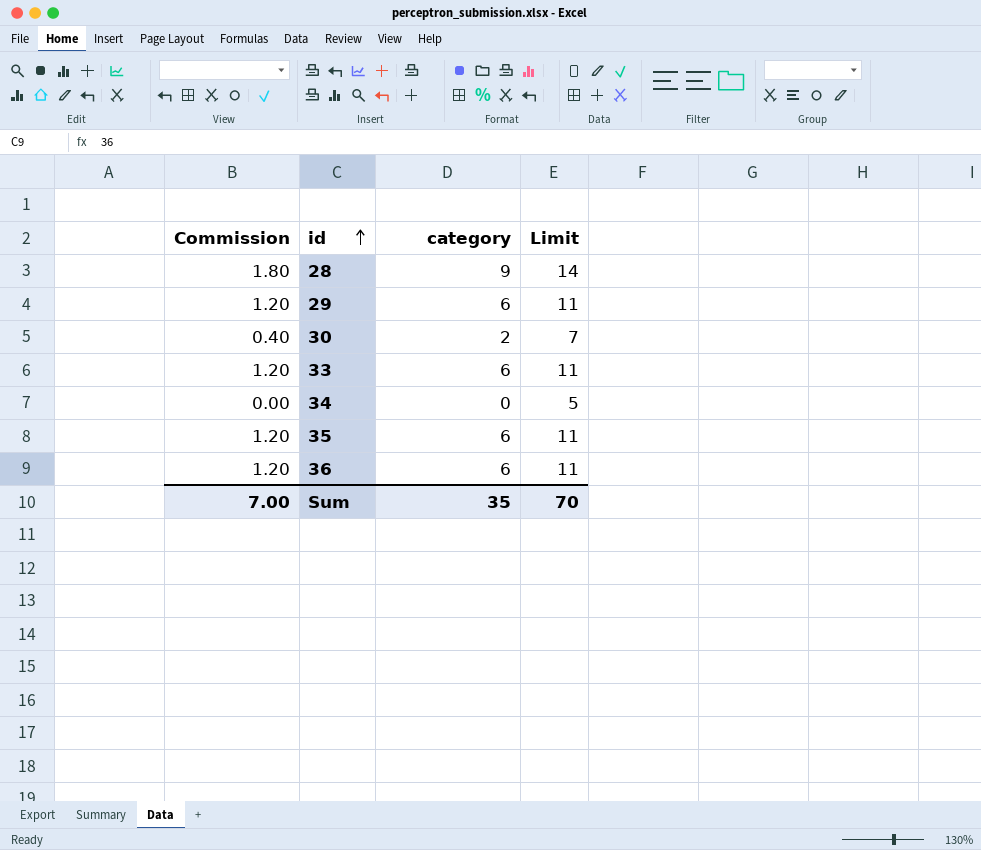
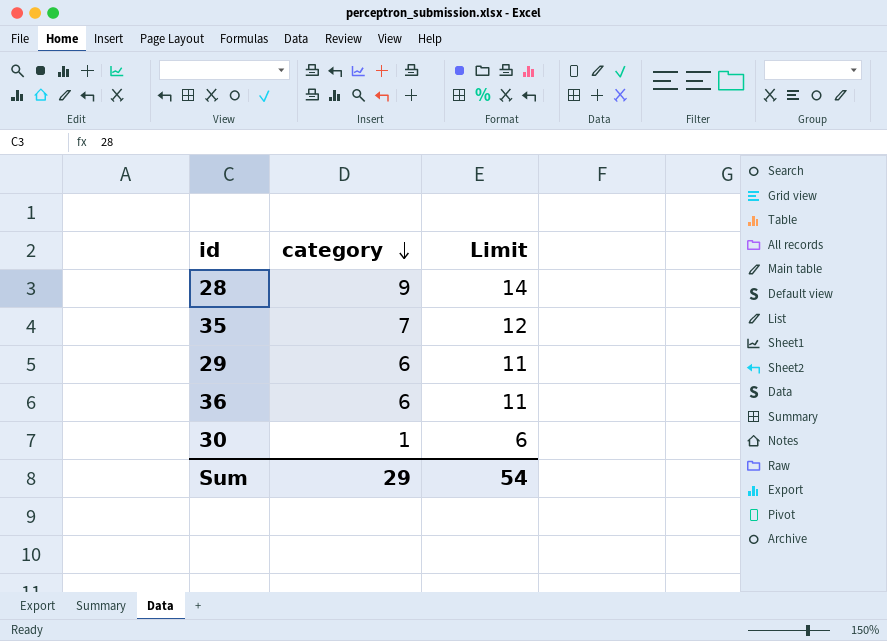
row order: id ascending -> category descending
column Commission | formula: [category] * 0.2 -> none
row 33: 1.20 | 6 | 11 -> none
row 34: 0.00 | 0 | 5 -> none
35 | category: 6 -> 7
35 | Limit: 11 -> 12
30 | category: 2 -> 1
30 | Limit: 7 -> 6
Sum | category: 35 -> 29
Sum | Limit: 70 -> 54

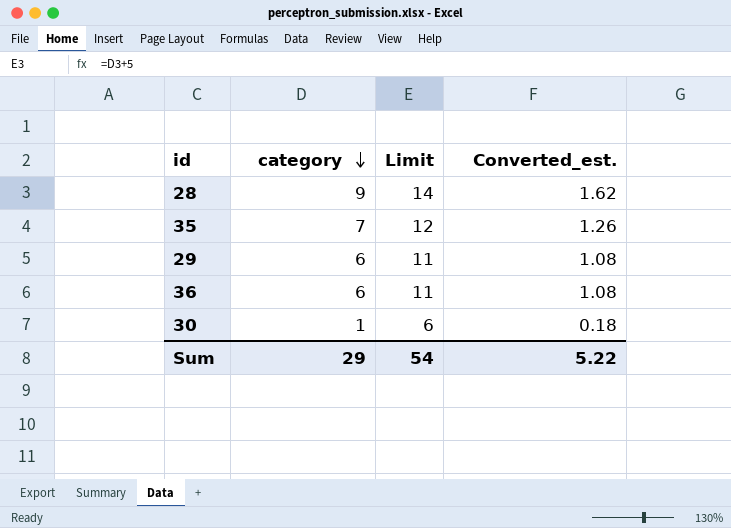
column Converted_est. | formula: none -> [category] * 0.18

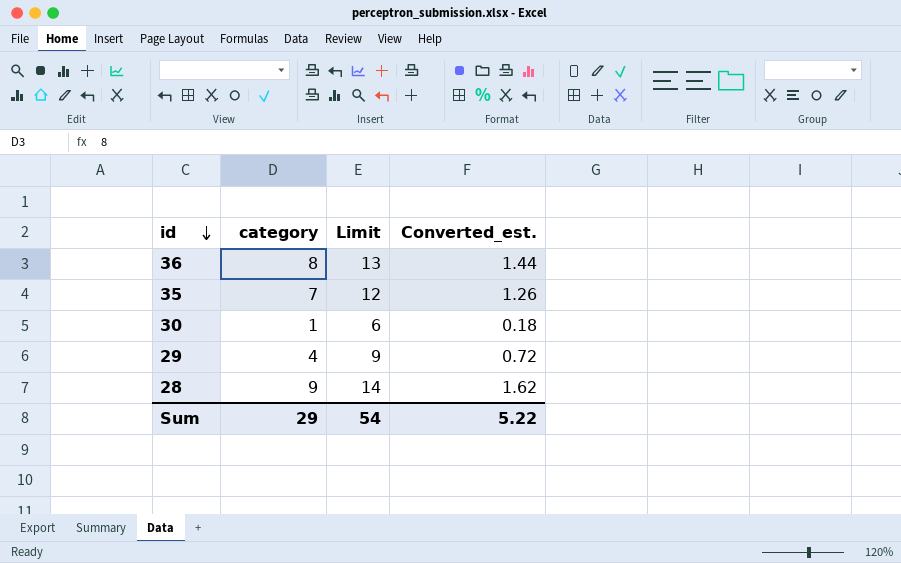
row order: category descending -> id descending
36 | category: 6 -> 8
36 | Limit: 11 -> 13
36 | Converted_est.: 1.08 -> 1.44
29 | category: 6 -> 4
29 | Limit: 11 -> 9
29 | Converted_est.: 1.08 -> 0.72

